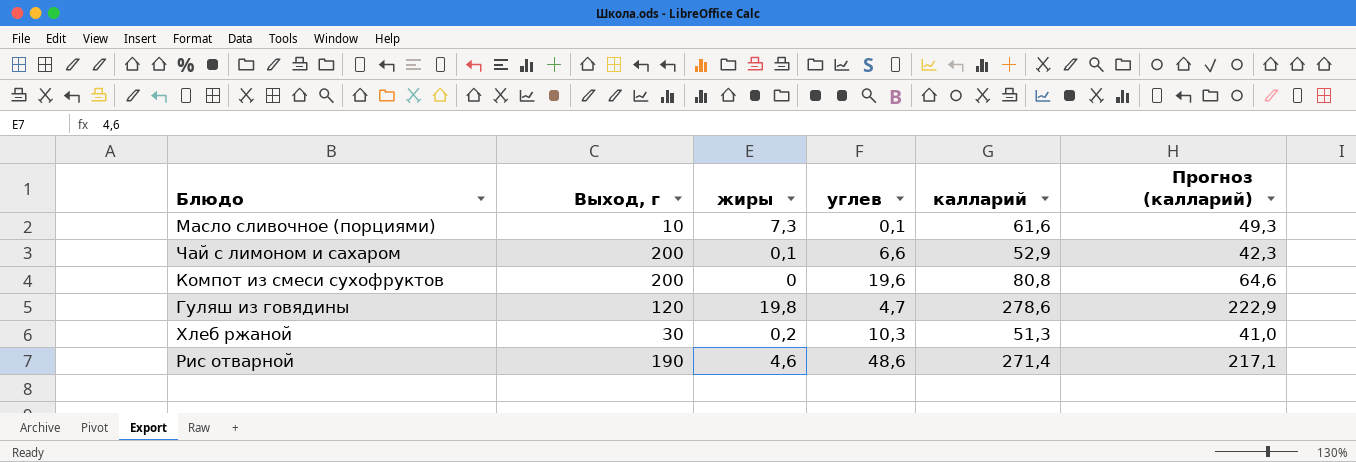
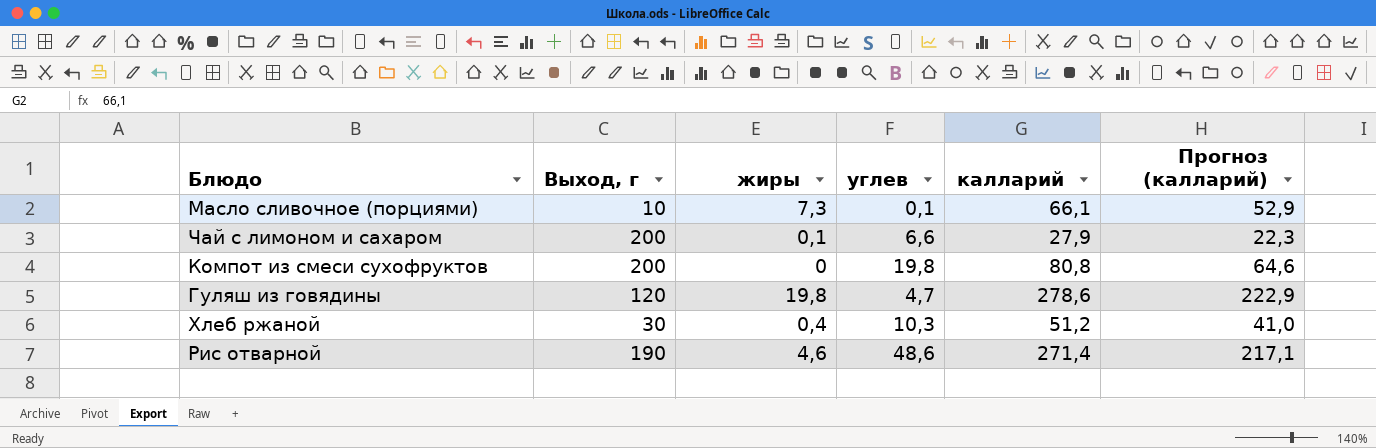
Масло сливочное (порциями) | калларий: 61,6 -> 66,1
Масло сливочное (порциями) | Прогноз (калларий): 49,3 -> 52,9
Чай с лимоном и сахаром | калларий: 52,9 -> 27,9
Чай с лимоном и сахаром | Прогноз (калларий): 42,3 -> 22,3
Компот из смеси сухофруктов | углев: 19,6 -> 19,8
Хлеб ржаной | жиры: 0,2 -> 0,4
Хлеб ржаной | калларий: 51,3 -> 51,2

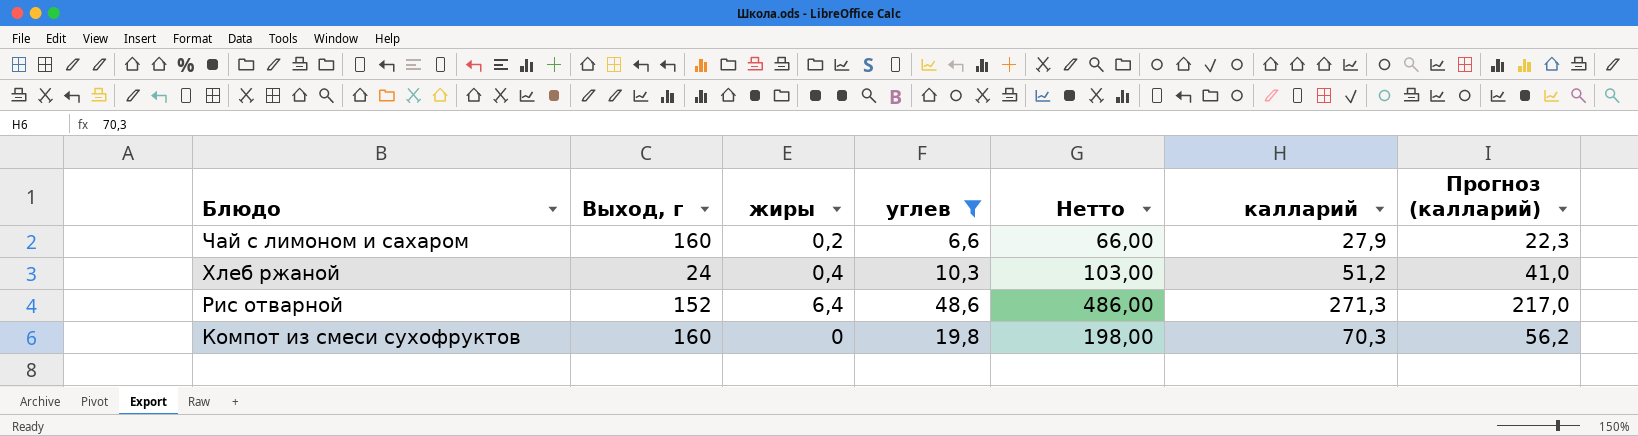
filter: none -> углев >= 6,6
row order: none -> Блюдо descending
column Нетто | formula: none -> [углев] * 10
Чай с лимоном и сахаром | Выход, г: 200 -> 160
Чай с лимоном и сахаром | жиры: 0,1 -> 0,2
Хлеб ржаной | Выход, г: 30 -> 24
Рис отварной | Выход, г: 190 -> 152
Рис отварной | жиры: 4,6 -> 6,4
Рис отварной | калларий: 271,4 -> 271,3
Рис отварной | Прогноз (калларий): 217,1 -> 217,0
Компот из смеси сухофруктов | Выход, г: 200 -> 160
Компот из смеси сухофруктов | калларий: 80,8 -> 70,3
Компот из смеси сухофруктов | Прогноз (калларий): 64,6 -> 56,2

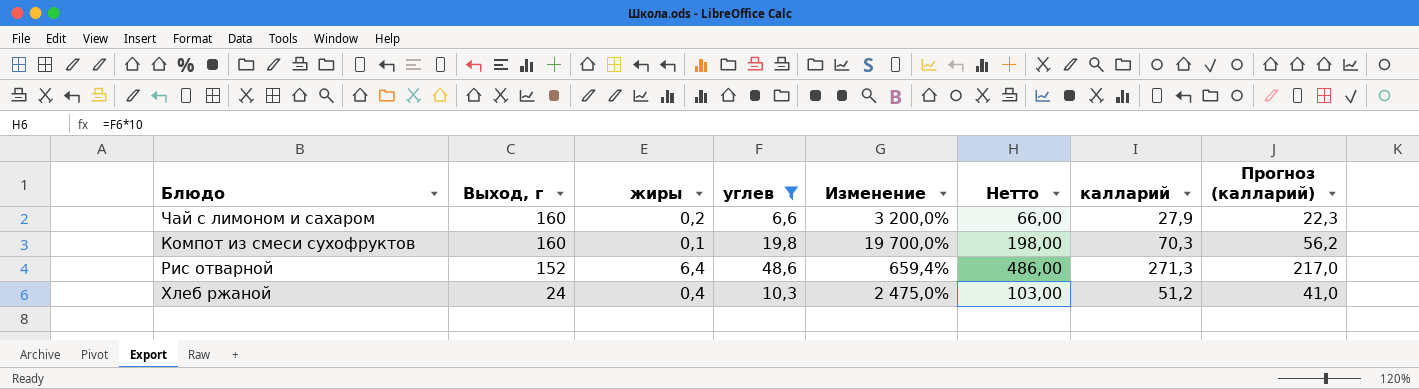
row order: Блюдо descending -> Выход, г descending
column Изменение | formula: none -> ([углев] - [жиры]) / [жиры]
Компот из смеси сухофруктов | жиры: 0 -> 0,1

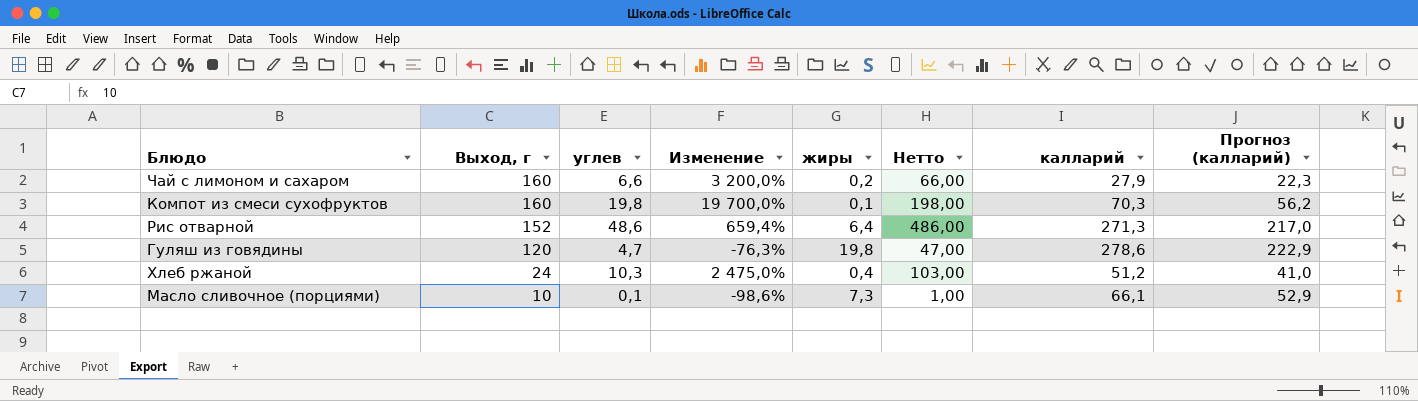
filter: углев >= 6,6 -> none
column жиры | position: 3 -> 5

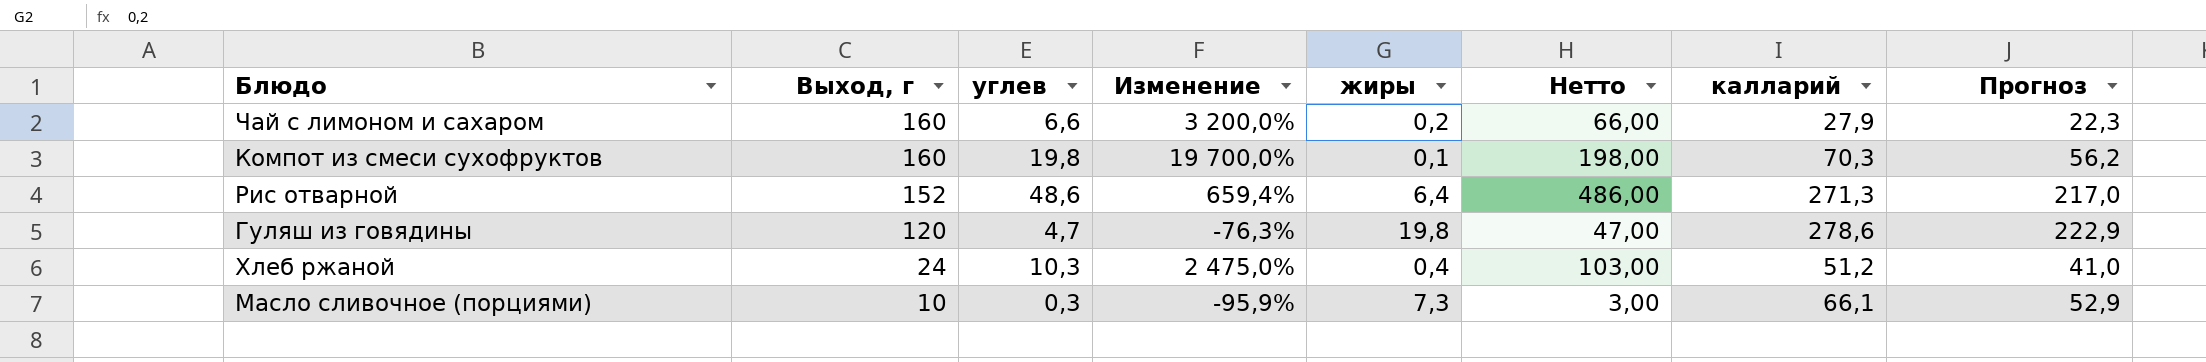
column name: Прогноз (калларий) -> Прогноз
Масло сливочное (порциями) | углев: 0,1 -> 0,3
Масло сливочное (порциями) | Изменение: -98,6% -> -95,9%
Масло сливочное (порциями) | Нетто: 1,00 -> 3,00

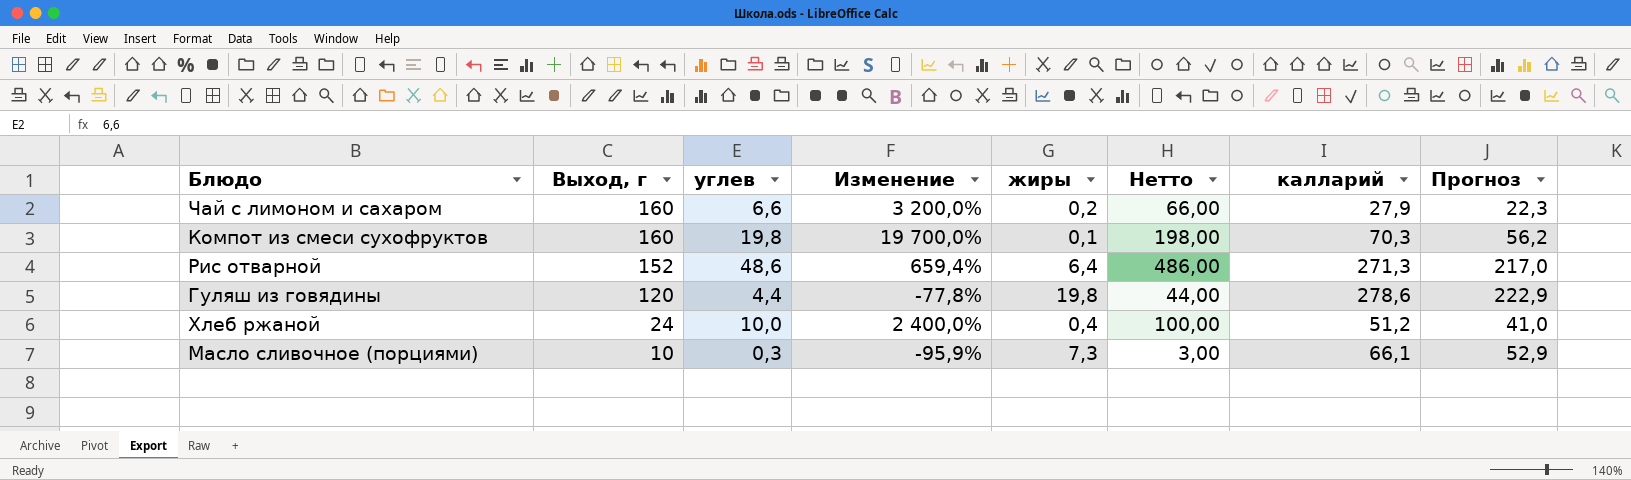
Гуляш из говядины | углев: 4,7 -> 4,4
Гуляш из говядины | Изменение: -76,3% -> -77,8%
Гуляш из говядины | Нетто: 47,00 -> 44,00
Хлеб ржаной | углев: 10,3 -> 10,0
Хлеб ржаной | Изменение: 2 475,0% -> 2 400,0%
Хлеб ржаной | Нетто: 103,00 -> 100,00

